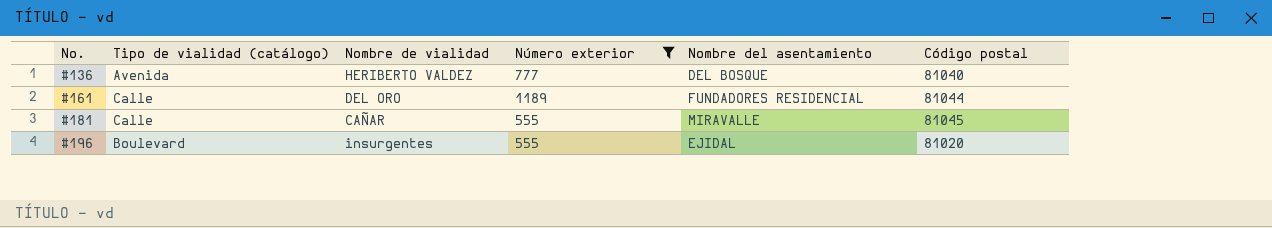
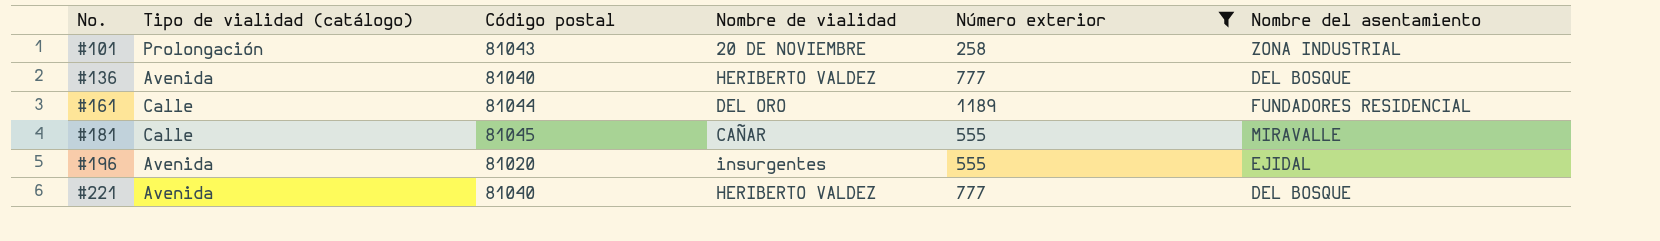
column Código postal | position: 6 -> 3
row #101: none -> Prolongación | 81043 | 20 DE NOVIEMBRE | 258 | ZONA INDUSTRIAL
#196 | Tipo de vialidad (catálogo): Boulevard -> Avenida
row #221: none -> Avenida | 81040 | HERIBERTO VALDEZ | 777 | DEL BOSQUE

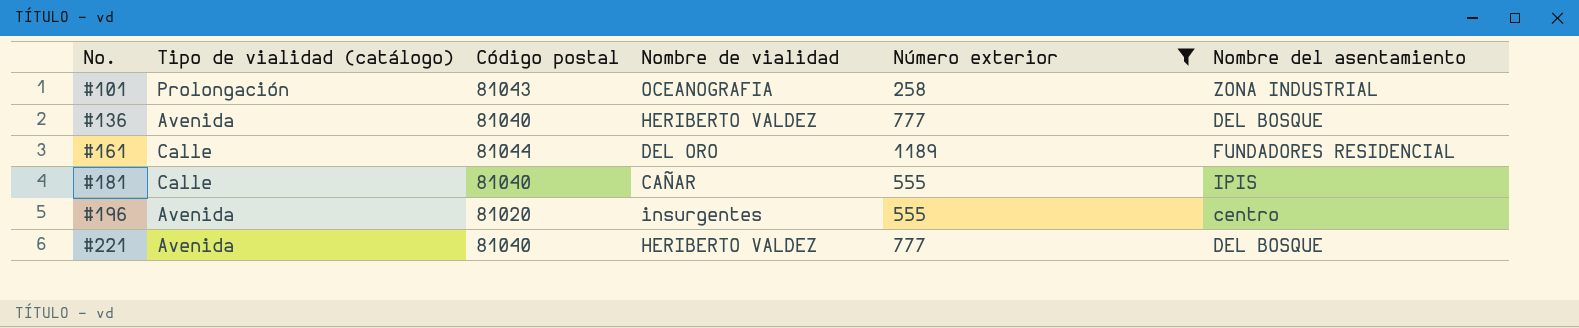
#101 | Nombre de vialidad: 20 DE NOVIEMBRE -> OCEANOGRAFIA
#181 | Código postal: 81045 -> 81040
#181 | Nombre del asentamiento: MIRAVALLE -> IPIS
#196 | Nombre del asentamiento: EJIDAL -> centro

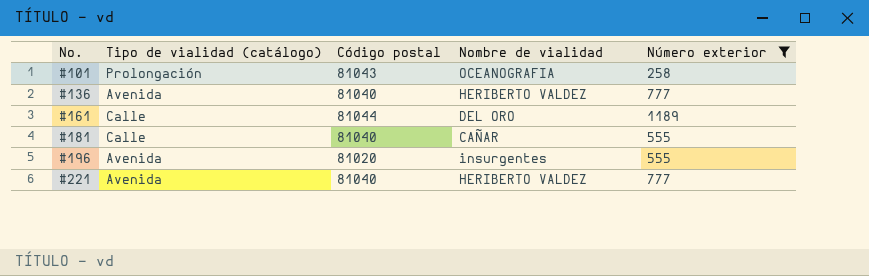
column Nombre del asentamiento | position: 6 -> none

